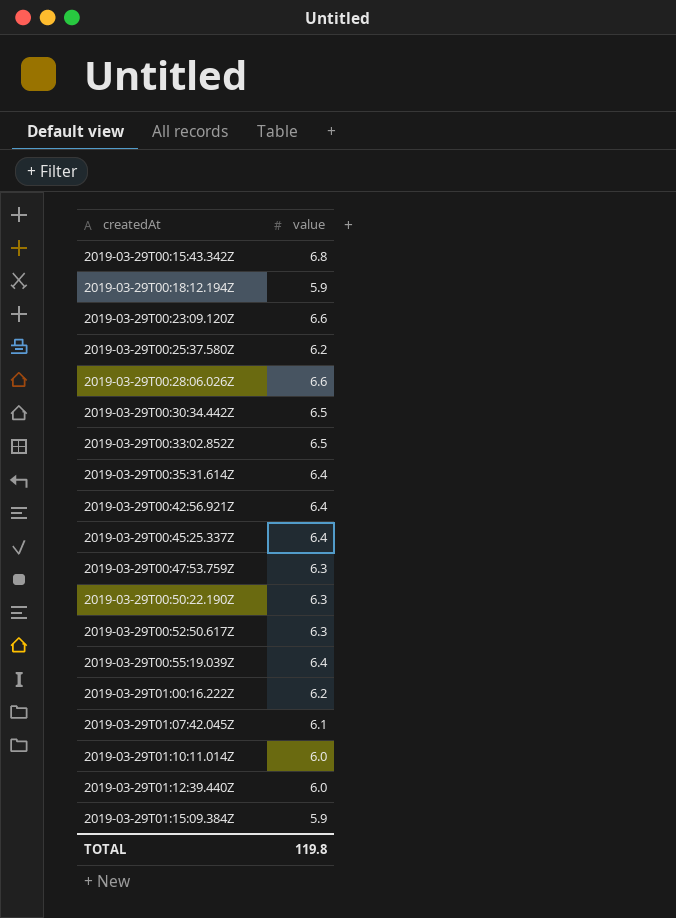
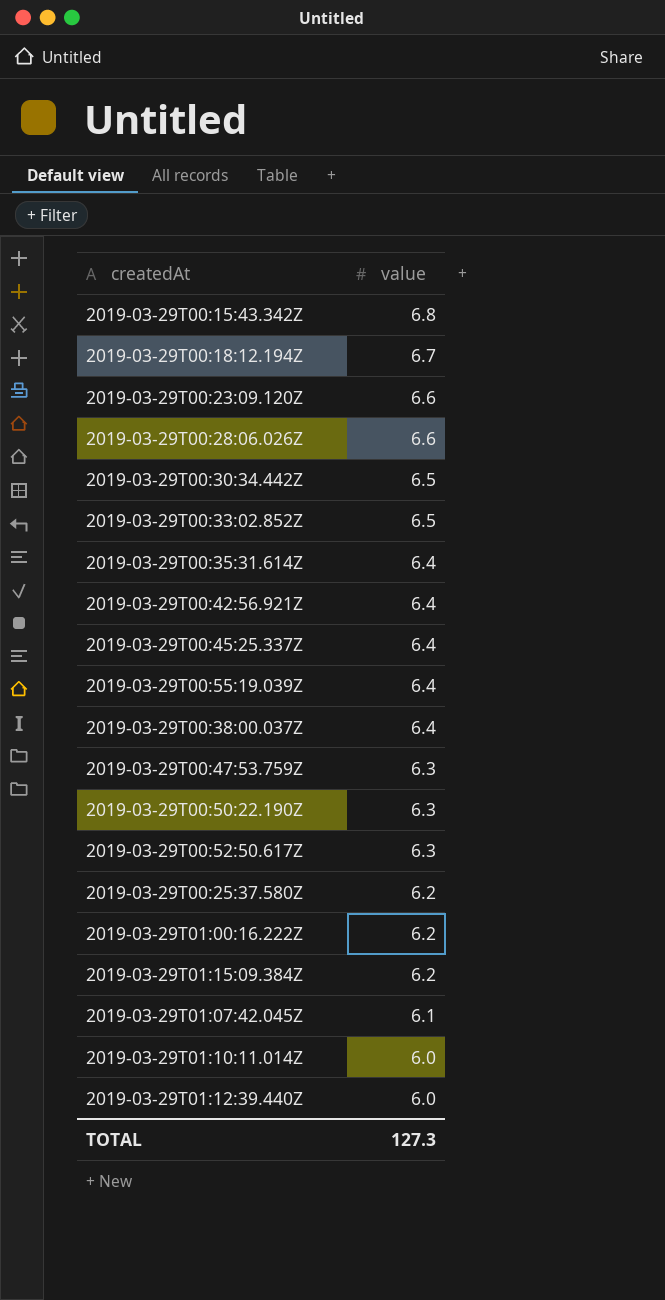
row order: createdAt ascending -> value descending
2019-03-29T00:18:12.194Z | value: 5.9 -> 6.7
row 2019-03-29T00:38:00.037Z: none -> 6.4
2019-03-29T01:15:09.384Z | value: 5.9 -> 6.2
TOTAL | value: 119.8 -> 127.3

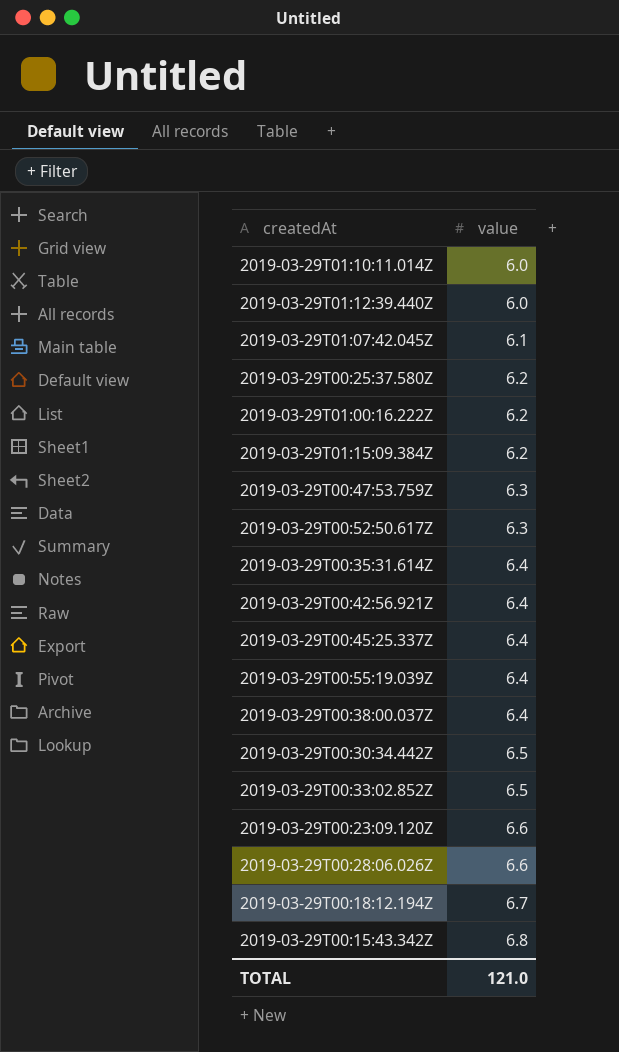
row order: value descending -> value ascending
row 2019-03-29T00:50:22.190Z: 6.3 -> none
TOTAL | value: 127.3 -> 121.0

